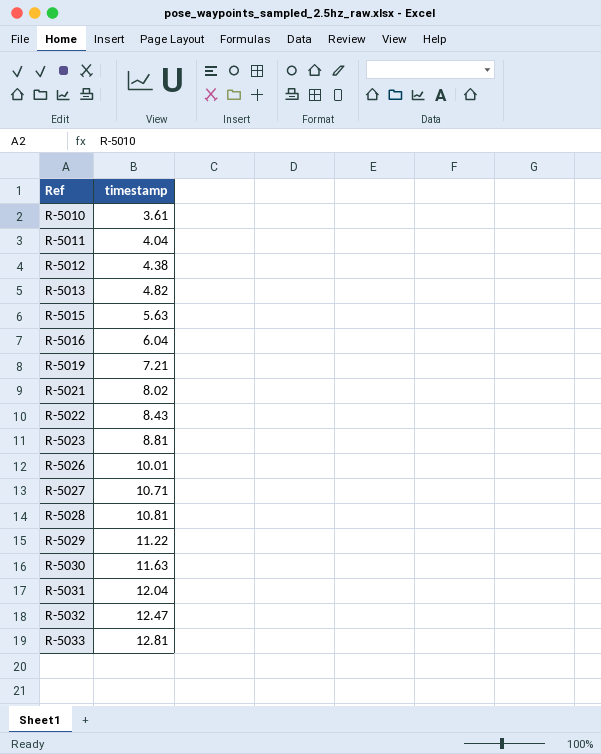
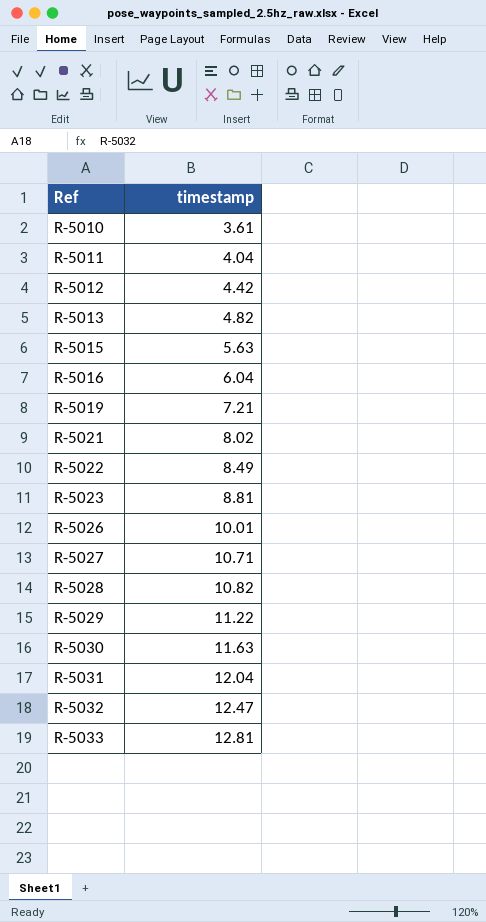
R-5012 | timestamp: 4.38 -> 4.42
R-5022 | timestamp: 8.43 -> 8.49
R-5028 | timestamp: 10.81 -> 10.82

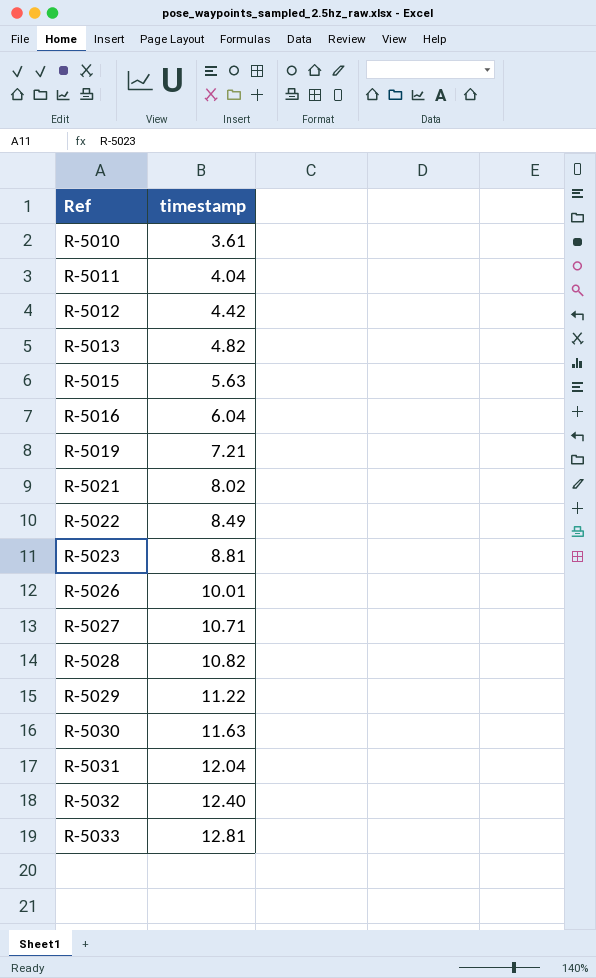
R-5032 | timestamp: 12.47 -> 12.40

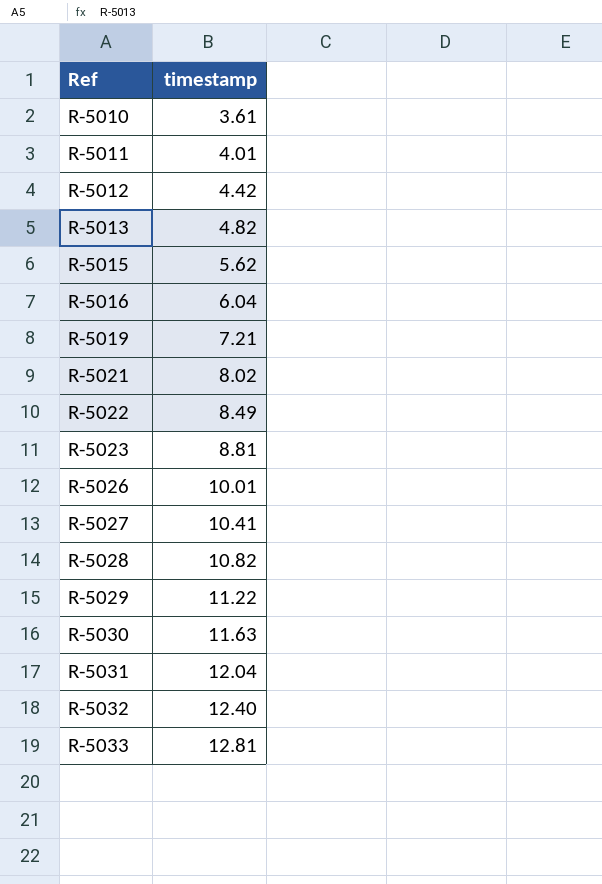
R-5011 | timestamp: 4.04 -> 4.01
R-5015 | timestamp: 5.63 -> 5.62
R-5027 | timestamp: 10.71 -> 10.41

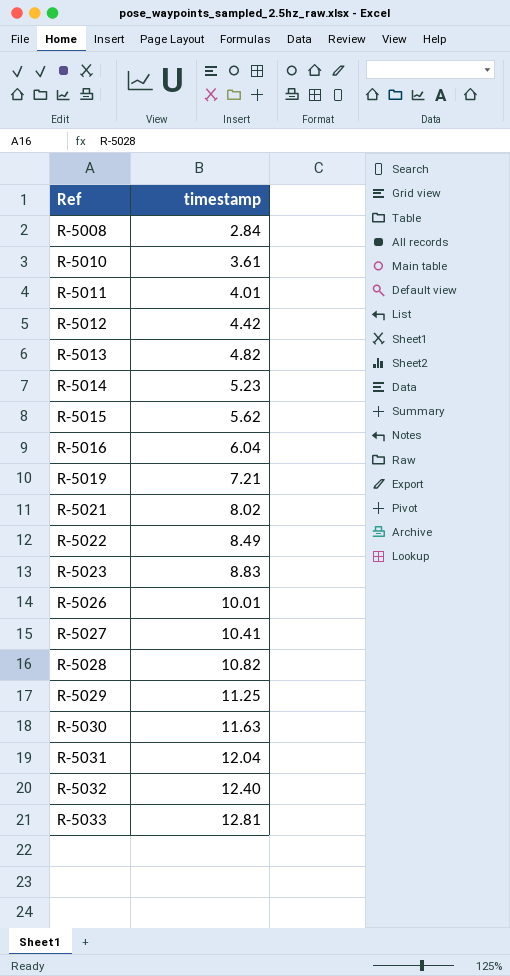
row R-5008: none -> 2.84
row R-5014: none -> 5.23
R-5023 | timestamp: 8.81 -> 8.83
R-5029 | timestamp: 11.22 -> 11.25

